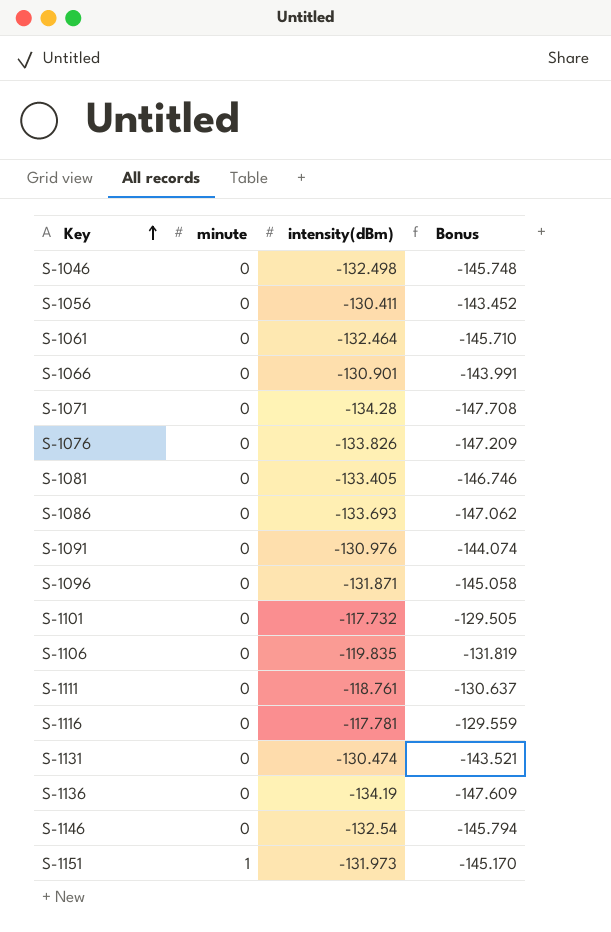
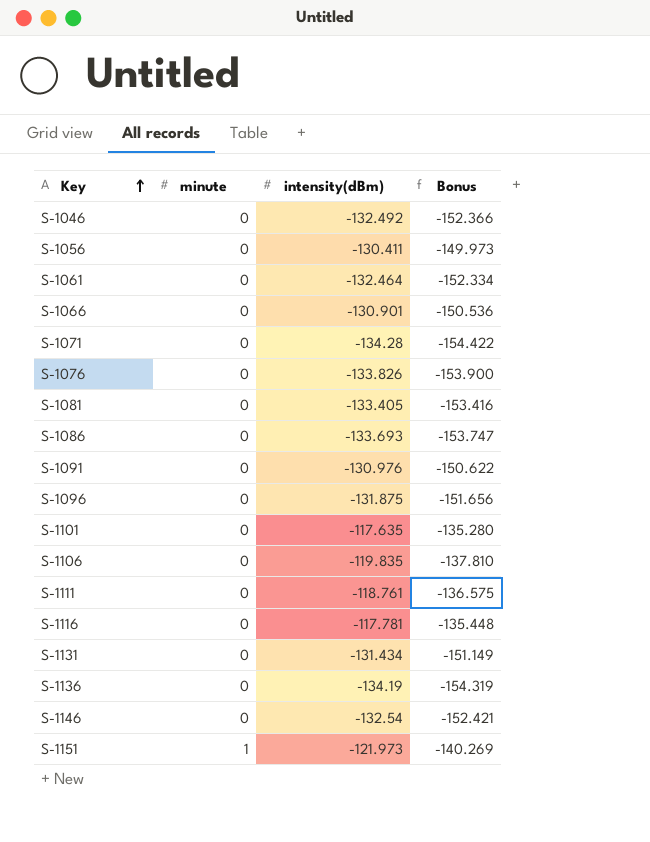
column Bonus | formula: [intensity(dBm)] * 1.1 -> [intensity(dBm)] * 1.15
S-1046 | intensity(dBm): -132.498 -> -132.492
S-1096 | intensity(dBm): -131.871 -> -131.875
S-1101 | intensity(dBm): -117.732 -> -117.635
S-1131 | intensity(dBm): -130.474 -> -131.434
S-1151 | intensity(dBm): -131.973 -> -121.973

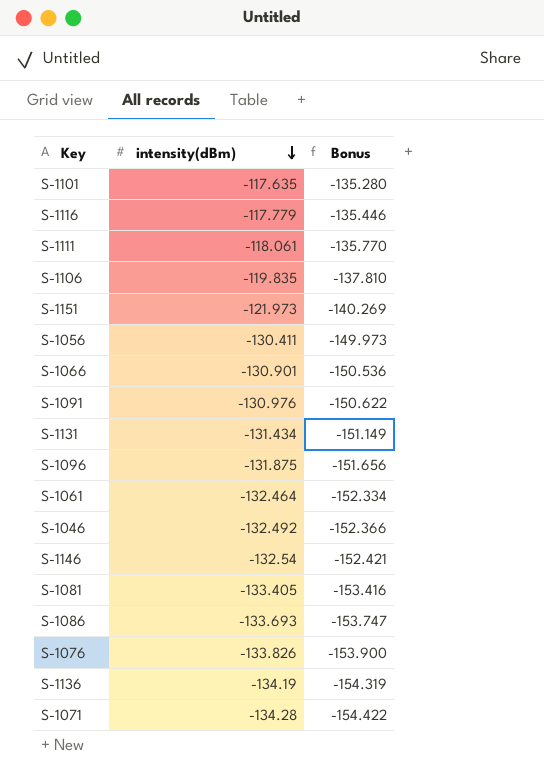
row order: Key ascending -> intensity(dBm) descending
column minute | position: 2 -> none
S-1116 | intensity(dBm): -117.781 -> -117.779
S-1116 | Bonus: -135.448 -> -135.446
S-1111 | intensity(dBm): -118.761 -> -118.061
S-1111 | Bonus: -136.575 -> -135.770

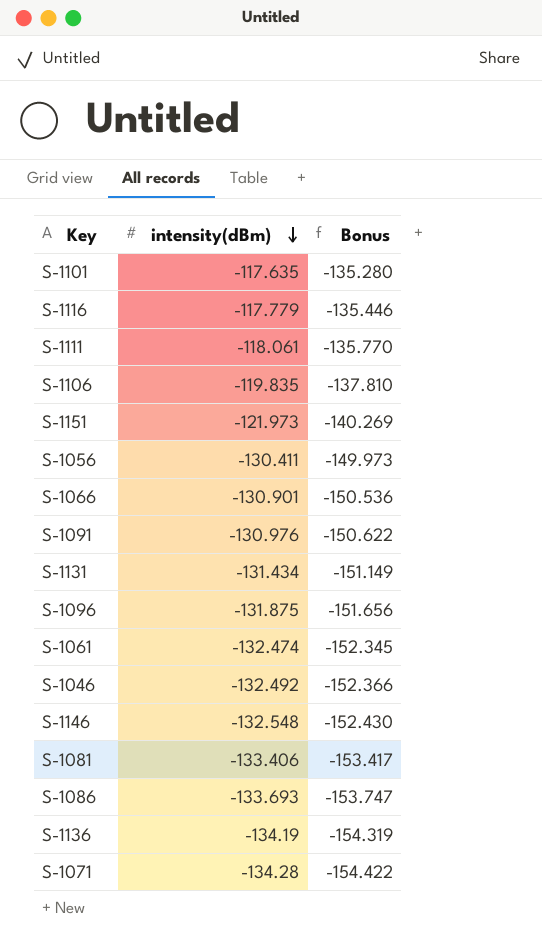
row S-1076: -133.826 | -153.900 -> none
S-1061 | intensity(dBm): -132.464 -> -132.474
S-1061 | Bonus: -152.334 -> -152.345
S-1146 | intensity(dBm): -132.54 -> -132.548
S-1146 | Bonus: -152.421 -> -152.430
S-1081 | intensity(dBm): -133.405 -> -133.406
S-1081 | Bonus: -153.416 -> -153.417

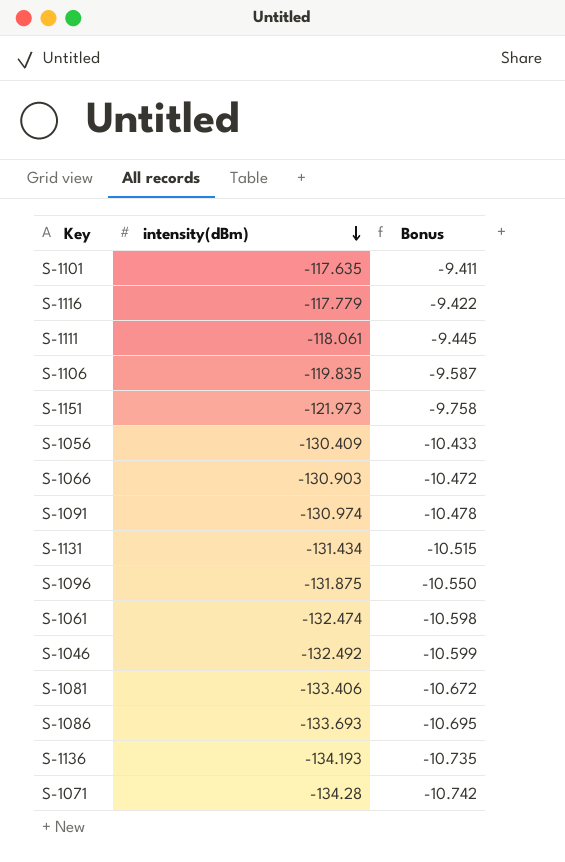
column Bonus | formula: [intensity(dBm)] * 1.15 -> [intensity(dBm)] * 0.08
row S-1146: -132.548 | -152.430 -> none
S-1056 | intensity(dBm): -130.411 -> -130.409
S-1066 | intensity(dBm): -130.901 -> -130.903
S-1091 | intensity(dBm): -130.976 -> -130.974
S-1136 | intensity(dBm): -134.19 -> -134.193

